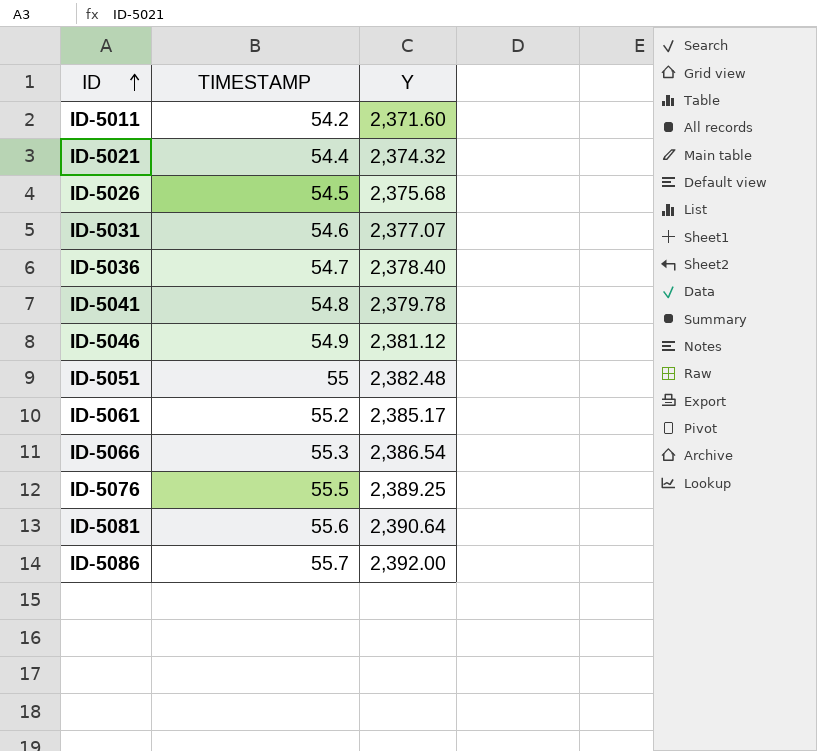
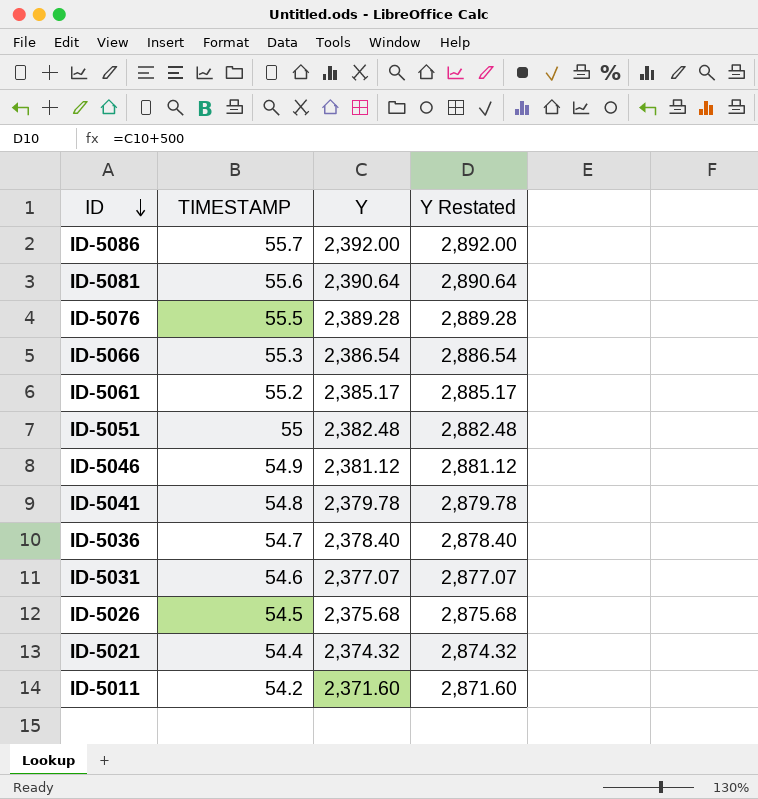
row order: ID ascending -> ID descending
column Y Restated | formula: none -> [Y] + 500
ID-5076 | Y: 2,389.25 -> 2,389.28

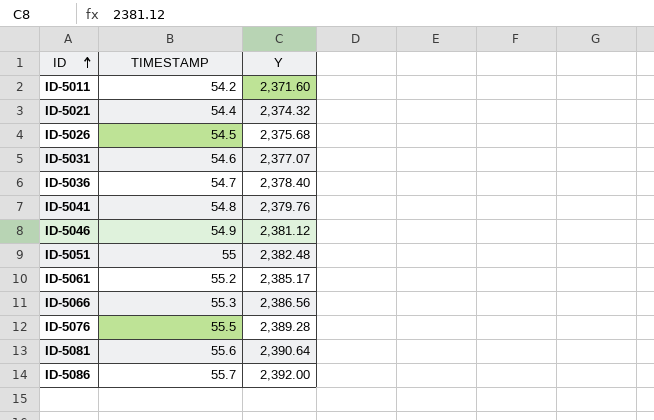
row order: ID descending -> ID ascending
column Y Restated | formula: [Y] + 500 -> none
ID-5041 | Y: 2,379.78 -> 2,379.76
ID-5066 | Y: 2,386.54 -> 2,386.56

